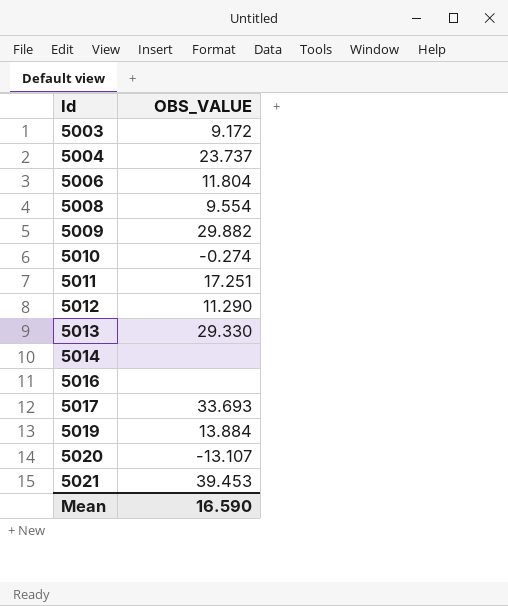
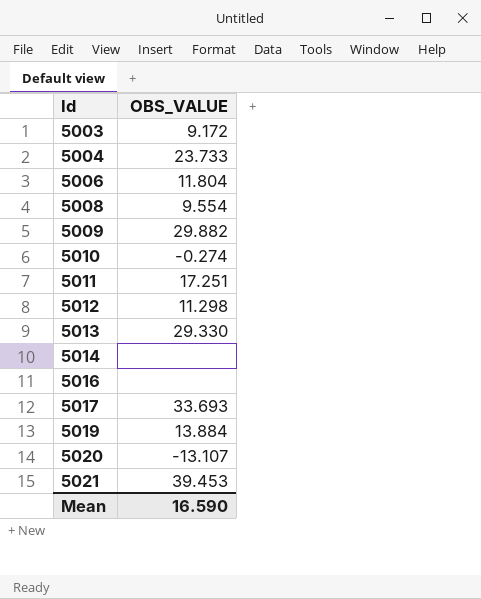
5004 | OBS_VALUE: 23.737 -> 23.733
5012 | OBS_VALUE: 11.290 -> 11.298

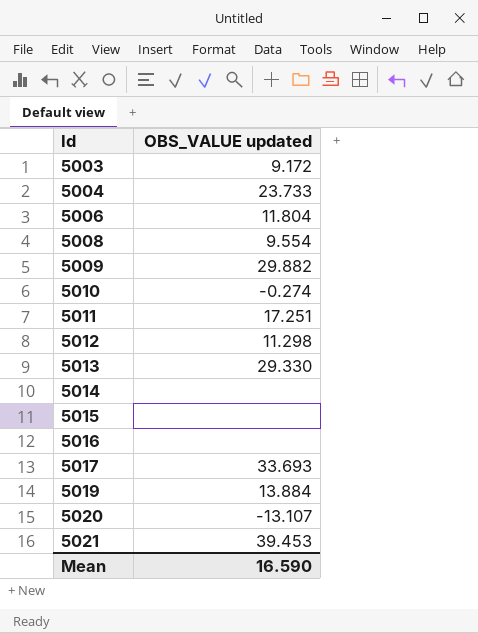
column name: OBS_VALUE -> OBS_VALUE updated
row 5015: none -> none

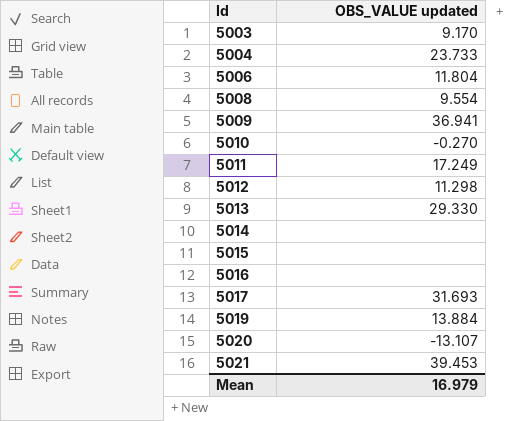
5003 | OBS_VALUE updated: 9.172 -> 9.170
5009 | OBS_VALUE updated: 29.882 -> 36.941
5010 | OBS_VALUE updated: -0.274 -> -0.270
5011 | OBS_VALUE updated: 17.251 -> 17.249
5017 | OBS_VALUE updated: 33.693 -> 31.693
Mean | OBS_VALUE updated: 16.590 -> 16.979

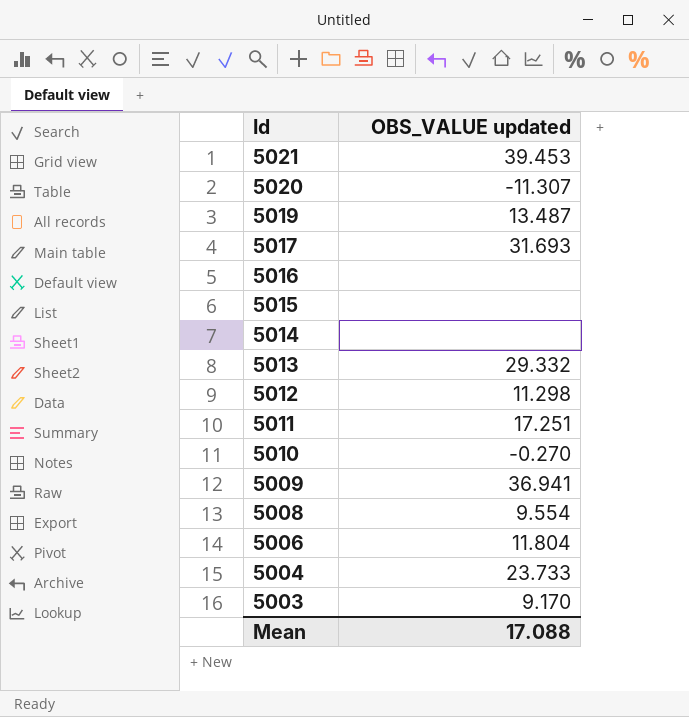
row order: Id ascending -> Id descending
5020 | OBS_VALUE updated: -13.107 -> -11.307
5019 | OBS_VALUE updated: 13.884 -> 13.487
5013 | OBS_VALUE updated: 29.330 -> 29.332
5011 | OBS_VALUE updated: 17.249 -> 17.251
Mean | OBS_VALUE updated: 16.979 -> 17.088

